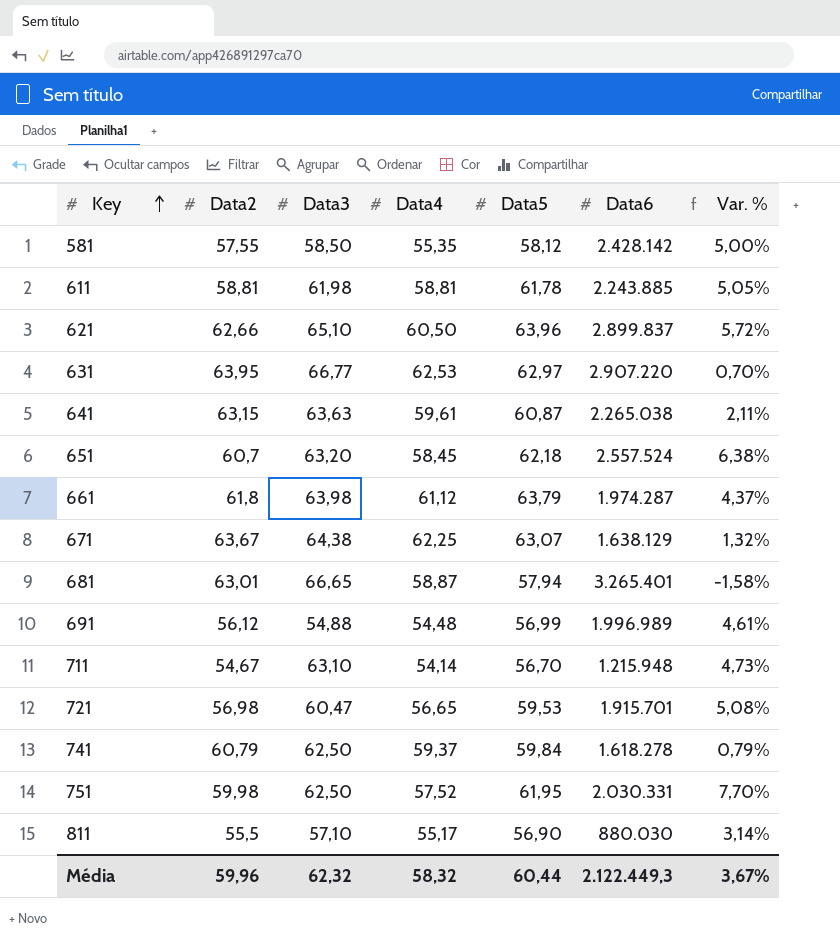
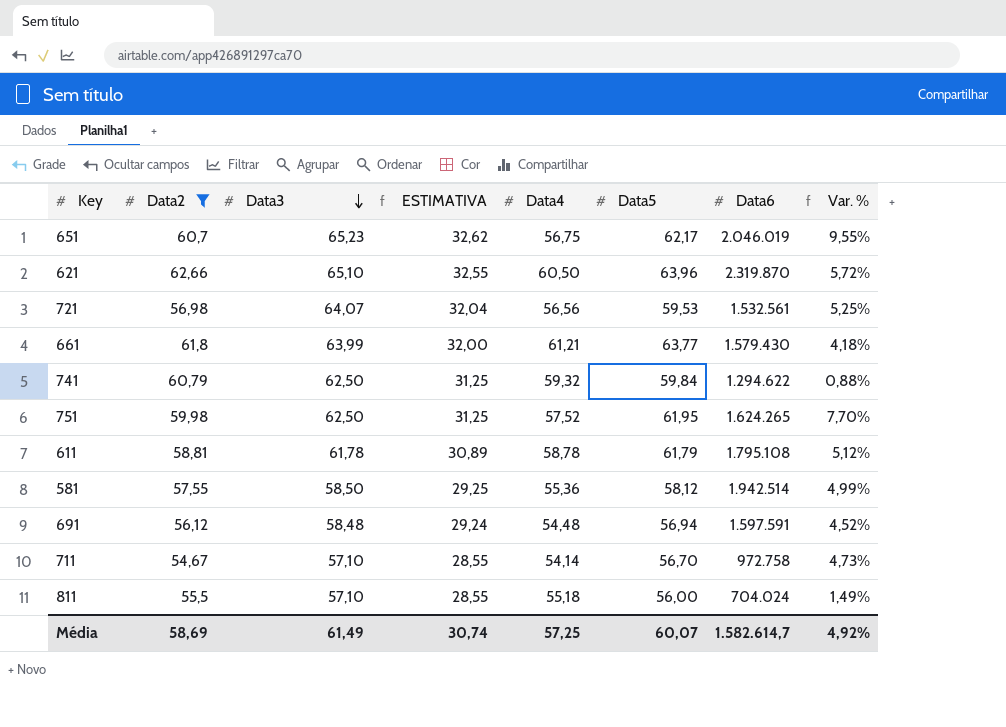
filter: none -> Data2 <= 62,66
row order: Key ascending -> Data3 descending
column ESTIMATIVA | formula: none -> [Data3] * 0,5
651 | Data3: 63,20 -> 65,23
651 | Data4: 58,45 -> 56,75
651 | Data5: 62,18 -> 62,17
651 | Data6: 2.557.524 -> 2.046.019
651 | Var. %: 6,38% -> 9,55%
621 | Data6: 2.899.837 -> 2.319.870
721 | Data3: 60,47 -> 64,07
721 | Data4: 56,65 -> 56,56
721 | Data6: 1.915.701 -> 1.532.561
721 | Var. %: 5,08% -> 5,25%
661 | Data3: 63,98 -> 63,99
661 | Data4: 61,12 -> 61,21
661 | Data5: 63,79 -> 63,77
661 | Data6: 1.974.287 -> 1.579.430
661 | Var. %: 4,37% -> 4,18%
741 | Data4: 59,37 -> 59,32
741 | Data6: 1.618.278 -> 1.294.622
741 | Var. %: 0,79% -> 0,88%
751 | Data6: 2.030.331 -> 1.624.265
611 | Data3: 61,98 -> 61,78
611 | Data4: 58,81 -> 58,78
611 | Data5: 61,78 -> 61,79
611 | Data6: 2.243.885 -> 1.795.108
611 | Var. %: 5,05% -> 5,12%
581 | Data4: 55,35 -> 55,36
581 | Data6: 2.428.142 -> 1.942.514
581 | Var. %: 5,00% -> 4,99%
691 | Data3: 54,88 -> 58,48
691 | Data5: 56,99 -> 56,94
691 | Data6: 1.996.989 -> 1.597.591
691 | Var. %: 4,61% -> 4,52%
711 | Data3: 63,10 -> 57,10
711 | Data6: 1.215.948 -> 972.758
811 | Data4: 55,17 -> 55,18
811 | Data5: 56,90 -> 56,00
811 | Data6: 880.030 -> 704.024
811 | Var. %: 3,14% -> 1,49%
Média | Data2: 59,96 -> 58,69
Média | Data3: 62,32 -> 61,49
Média | Data4: 58,32 -> 57,25
Média | Data5: 60,44 -> 60,07
Média | Data6: 2.122.449,3 -> 1.582.614,7
Média | Var. %: 3,67% -> 4,92%

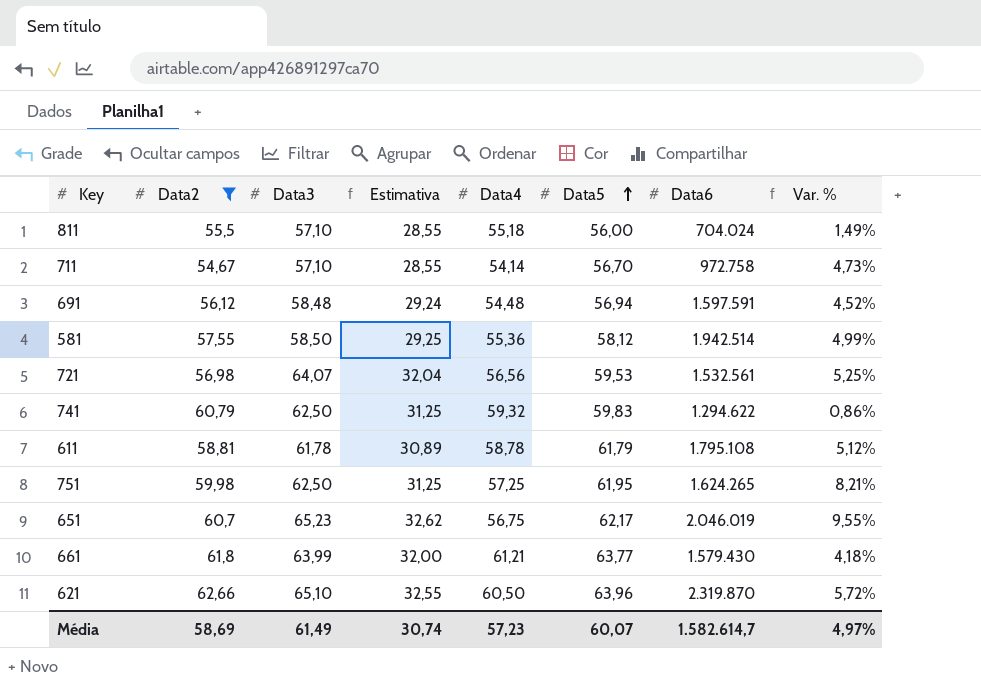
row order: Data3 descending -> Data5 ascending
column name: ESTIMATIVA -> Estimativa
741 | Data5: 59,84 -> 59,83
741 | Var. %: 0,88% -> 0,86%
751 | Data4: 57,52 -> 57,25
751 | Var. %: 7,70% -> 8,21%
Média | Data4: 57,25 -> 57,23
Média | Var. %: 4,92% -> 4,97%

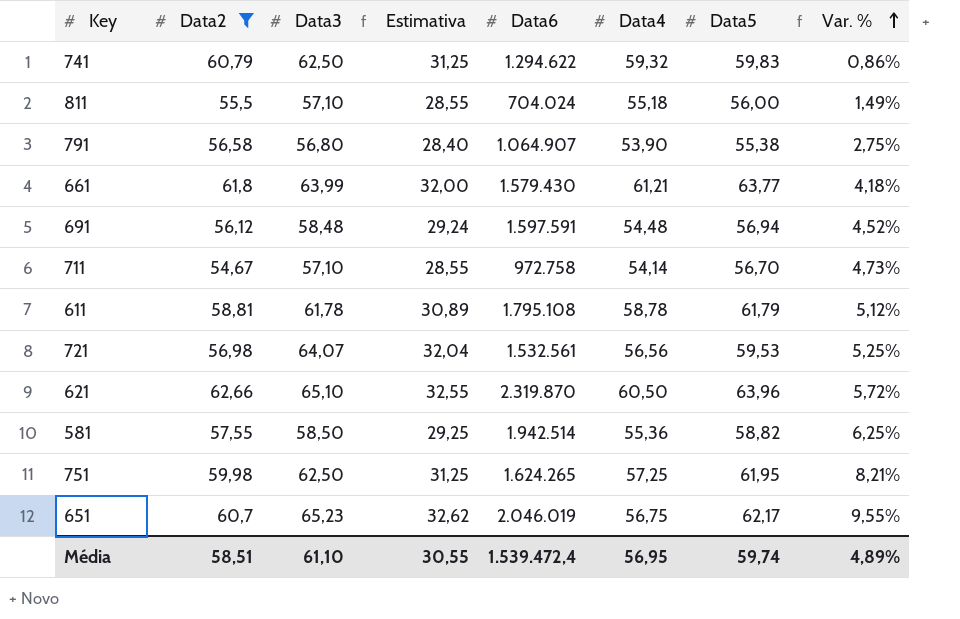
row order: Data5 ascending -> Var. % ascending
column Data6 | position: 7 -> 5
row 791: none -> 56,58 | 56,80 | 28,40 | 1.064.907 | 53,90 | 55,38 | 2,75%
581 | Data5: 58,12 -> 58,82
581 | Var. %: 4,99% -> 6,25%
Média | Data2: 58,69 -> 58,51
Média | Data3: 61,49 -> 61,10
Média | Estimativa: 30,74 -> 30,55
Média | Data6: 1.582.614,7 -> 1.539.472,4
Média | Data4: 57,23 -> 56,95
Média | Data5: 60,07 -> 59,74
Média | Var. %: 4,97% -> 4,89%

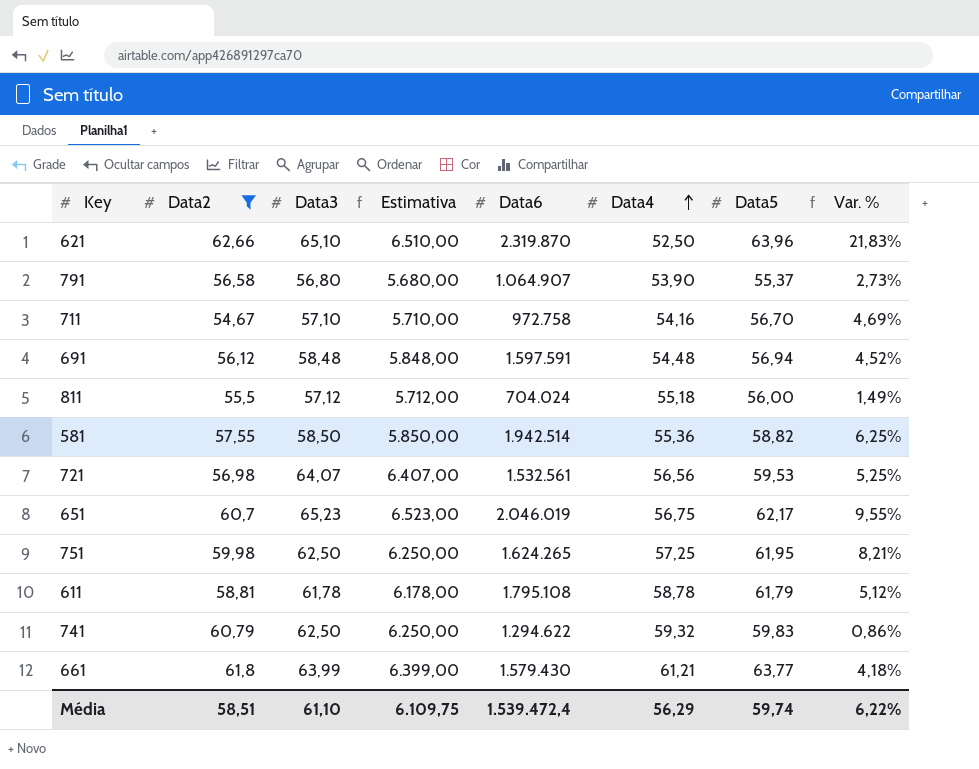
row order: Var. % ascending -> Data4 ascending
column Estimativa | formula: [Data3] * 0,5 -> [Data3] * 100
621 | Data4: 60,50 -> 52,50
621 | Var. %: 5,72% -> 21,83%
791 | Data5: 55,38 -> 55,37
791 | Var. %: 2,75% -> 2,73%
711 | Data4: 54,14 -> 54,16
711 | Var. %: 4,73% -> 4,69%
811 | Data3: 57,10 -> 57,12
Média | Estimativa: 30,55 -> 6.109,75
Média | Data4: 56,95 -> 56,29
Média | Var. %: 4,89% -> 6,22%

